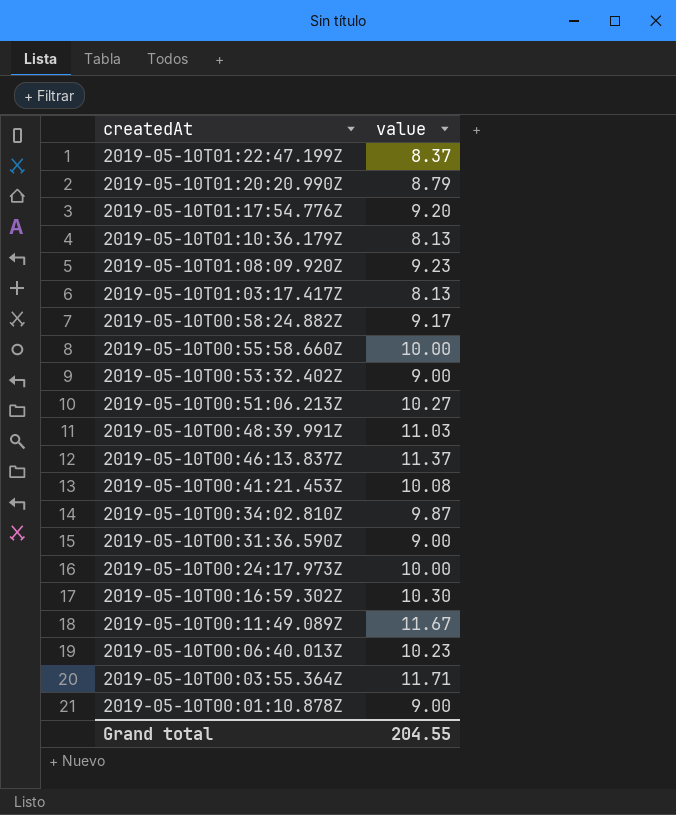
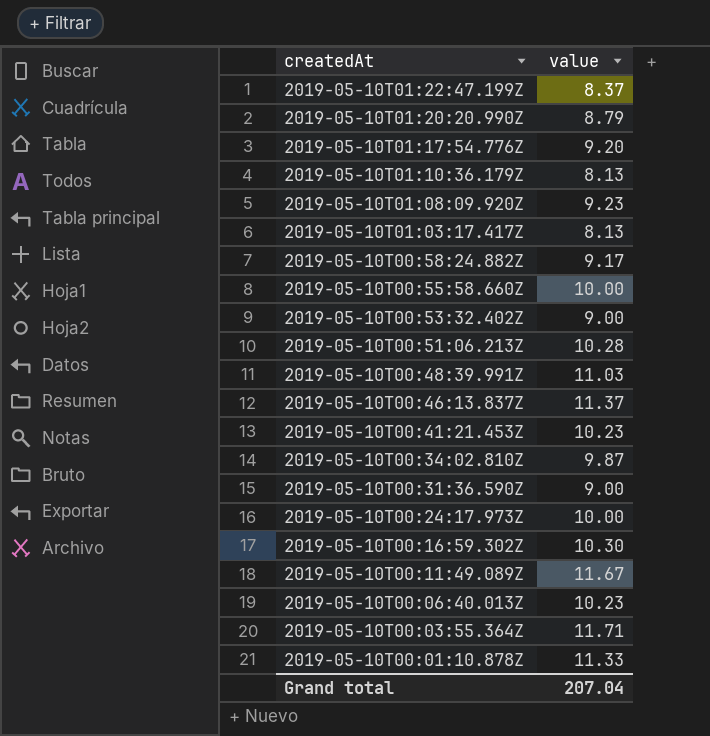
2019-05-10T00:51:06.213Z | value: 10.27 -> 10.28
2019-05-10T00:41:21.453Z | value: 10.08 -> 10.23
2019-05-10T00:01:10.878Z | value: 9.00 -> 11.33
Grand total | value: 204.55 -> 207.04

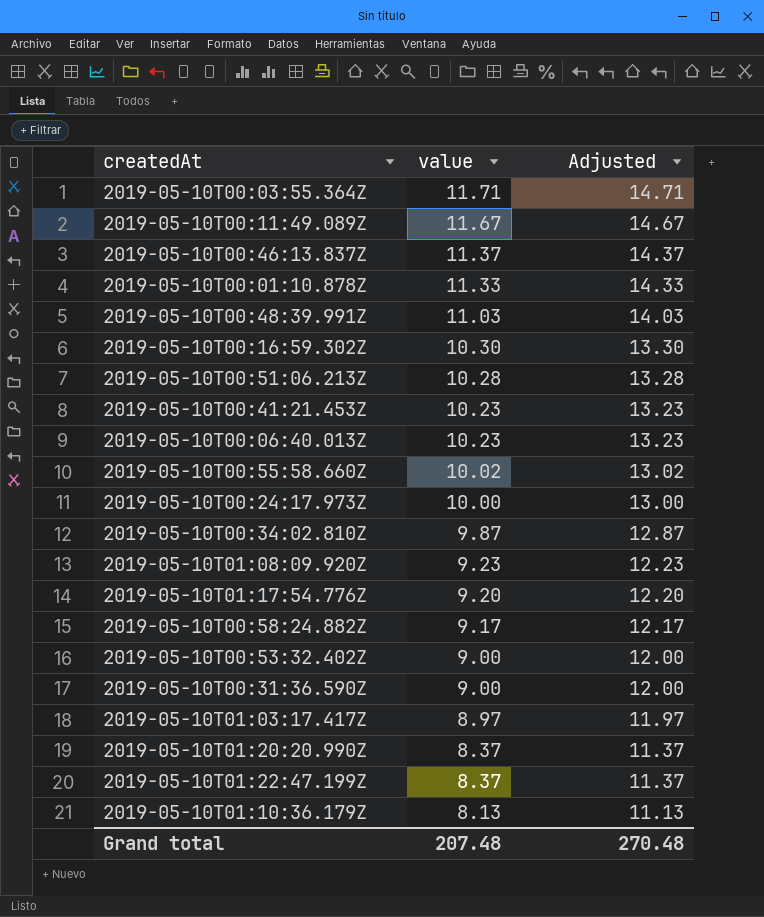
row order: createdAt descending -> value descending
column Adjusted | formula: none -> [value] + 3
2019-05-10T00:55:58.660Z | value: 10.00 -> 10.02
2019-05-10T01:03:17.417Z | value: 8.13 -> 8.97
2019-05-10T01:20:20.990Z | value: 8.79 -> 8.37
Grand total | value: 207.04 -> 207.48

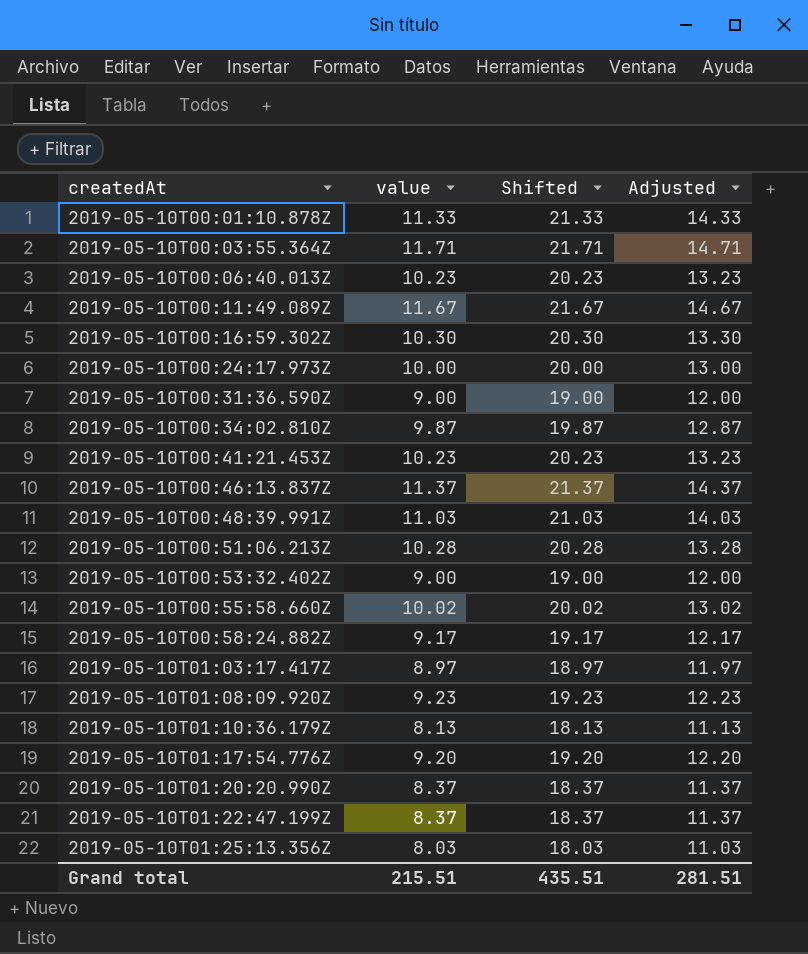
row order: value descending -> createdAt ascending
column Shifted | formula: none -> [value] + 10
row 2019-05-10T01:25:13.356Z: none -> 8.03 | 18.03 | 11.03
Grand total | value: 207.48 -> 215.51
Grand total | Adjusted: 270.48 -> 281.51

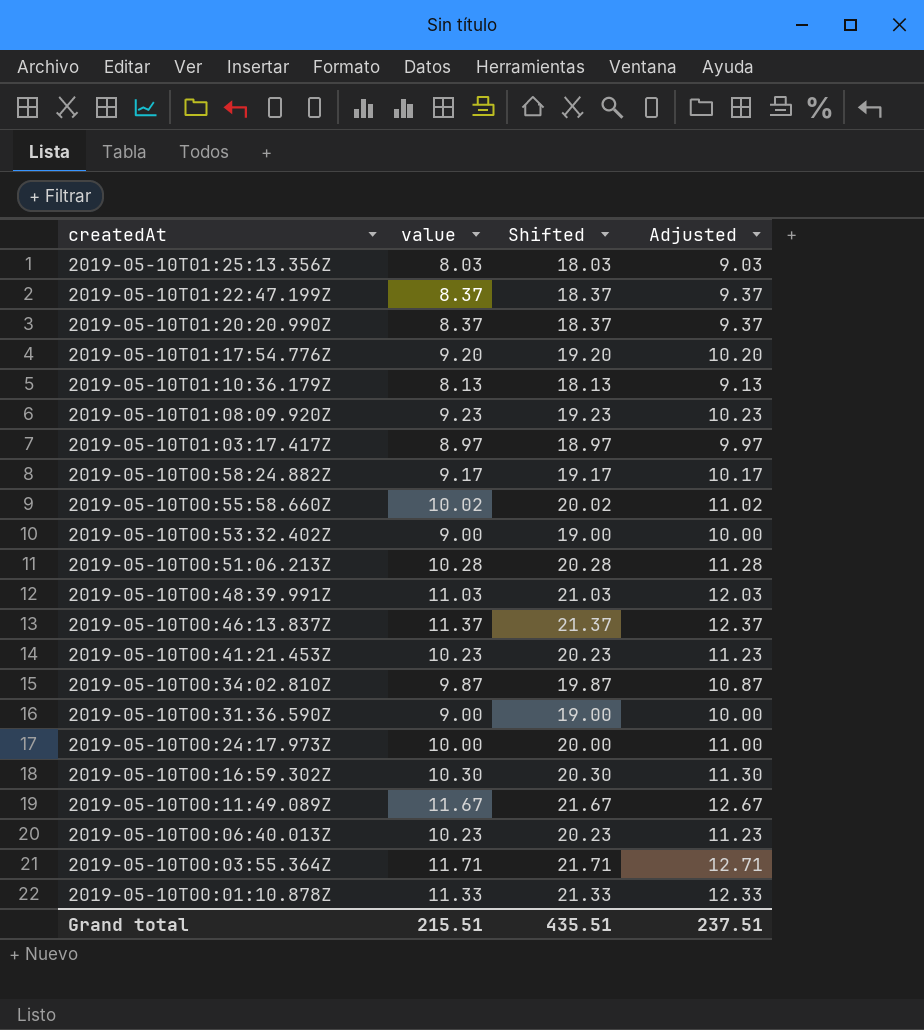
row order: createdAt ascending -> createdAt descending
column Adjusted | formula: [value] + 3 -> [value] + 1
Grand total | Adjusted: 281.51 -> 237.51

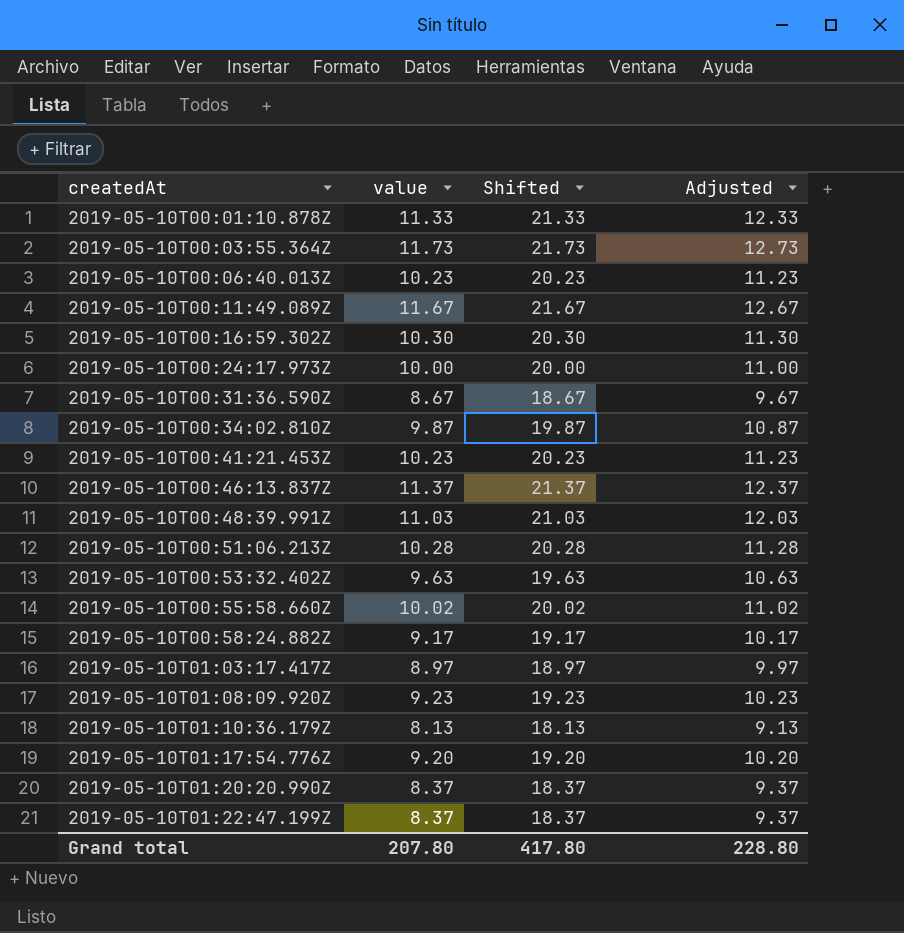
row order: createdAt descending -> createdAt ascending
row 2019-05-10T01:25:13.356Z: 8.03 | 18.03 | 9.03 -> none
2019-05-10T00:03:55.364Z | value: 11.71 -> 11.73
2019-05-10T00:03:55.364Z | Shifted: 21.71 -> 21.73
2019-05-10T00:03:55.364Z | Adjusted: 12.71 -> 12.73
2019-05-10T00:31:36.590Z | value: 9.00 -> 8.67
2019-05-10T00:31:36.590Z | Shifted: 19.00 -> 18.67
2019-05-10T00:31:36.590Z | Adjusted: 10.00 -> 9.67
2019-05-10T00:53:32.402Z | value: 9.00 -> 9.63
2019-05-10T00:53:32.402Z | Shifted: 19.00 -> 19.63
2019-05-10T00:53:32.402Z | Adjusted: 10.00 -> 10.63
Grand total | value: 215.51 -> 207.80
Grand total | Shifted: 435.51 -> 417.80
Grand total | Adjusted: 237.51 -> 228.80

